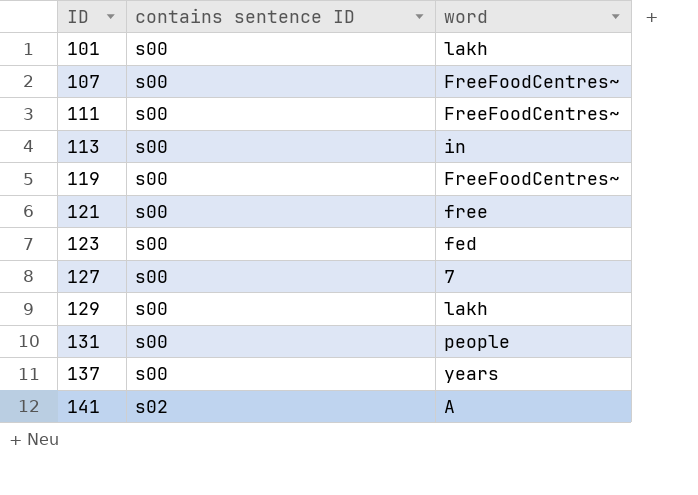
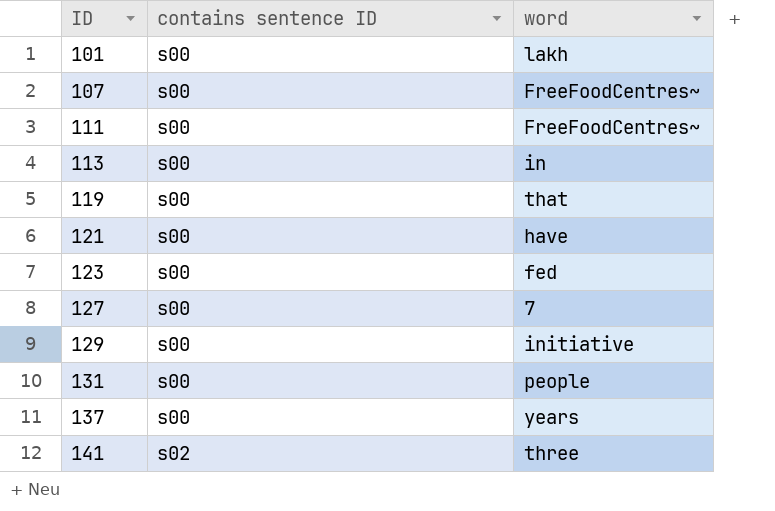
119 | word: FreeFoodCentres~ -> that
121 | word: free -> have
129 | word: lakh -> initiative
141 | word: A -> three

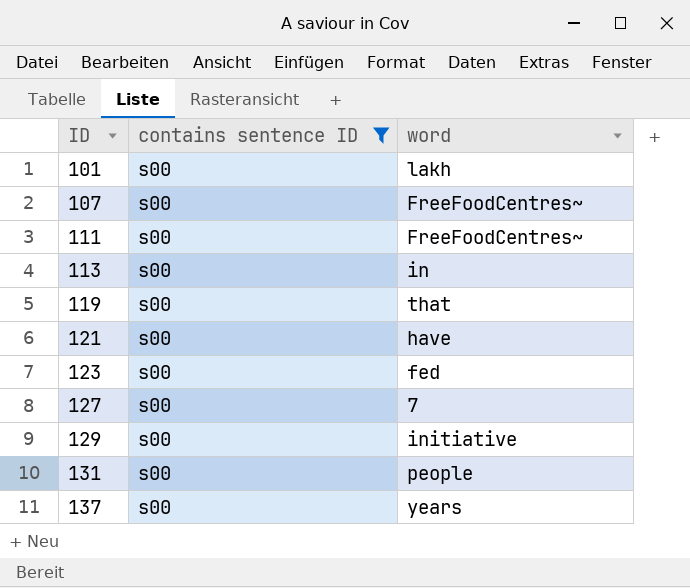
filter: none -> contains sentence ID = s00

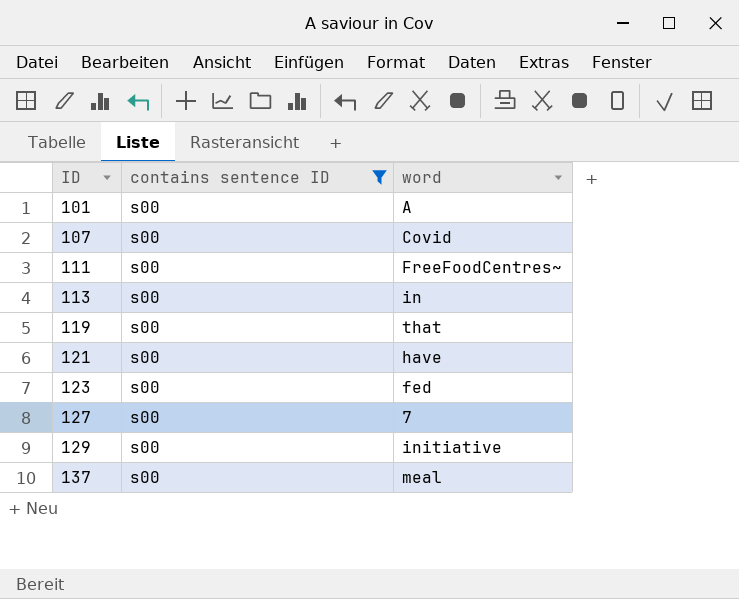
row 131: s00 | people -> none
101 | word: lakh -> A
107 | word: FreeFoodCentres~ -> Covid
137 | word: years -> meal

